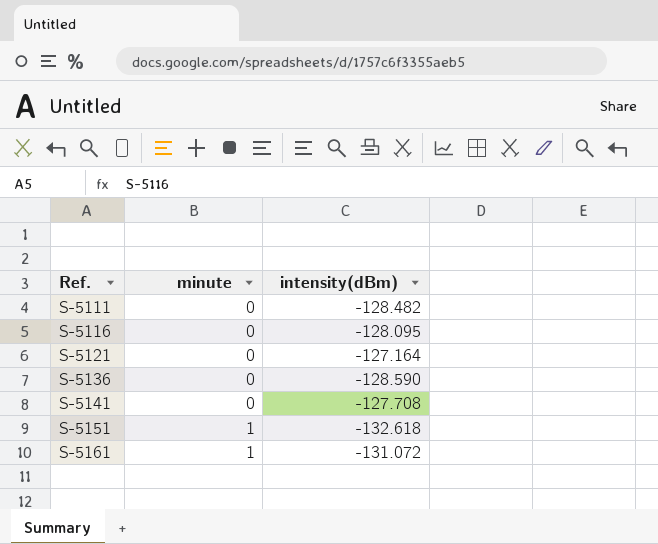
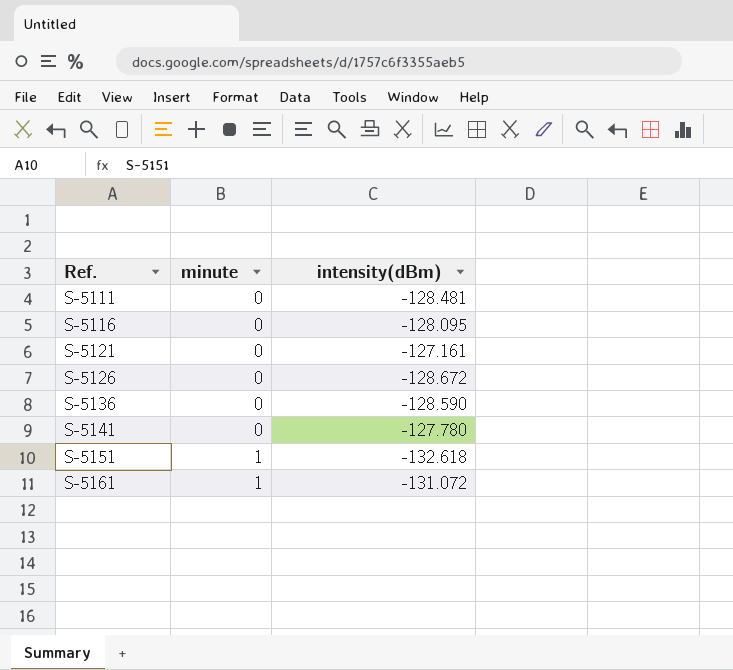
S-5111 | intensity(dBm): -128.482 -> -128.481
S-5121 | intensity(dBm): -127.164 -> -127.161
row S-5126: none -> 0 | -128.672
S-5141 | intensity(dBm): -127.708 -> -127.780

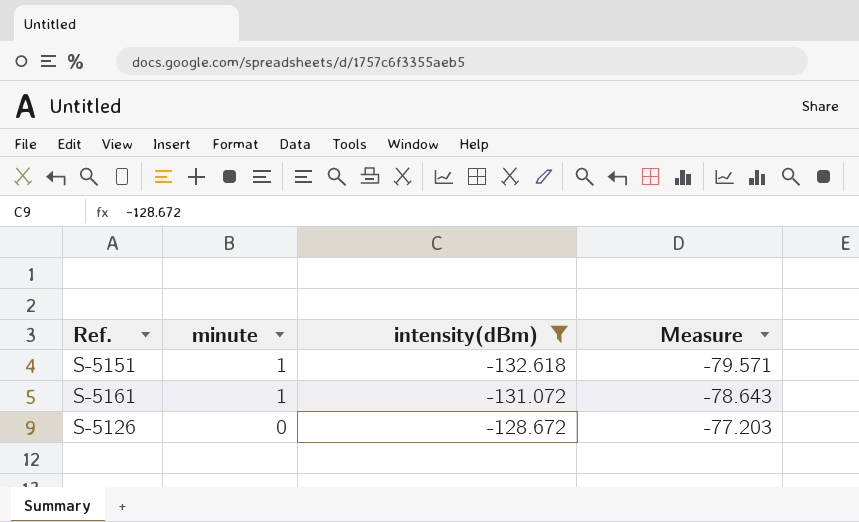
filter: none -> intensity(dBm) <= -128.672
row order: Ref. ascending -> minute descending
column Measure | formula: none -> [intensity(dBm)] * 0.6

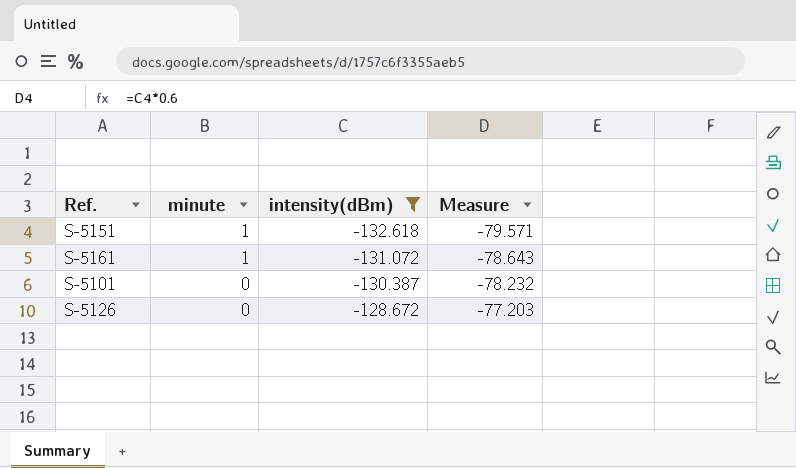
row S-5101: none -> 0 | -130.387 | -78.232

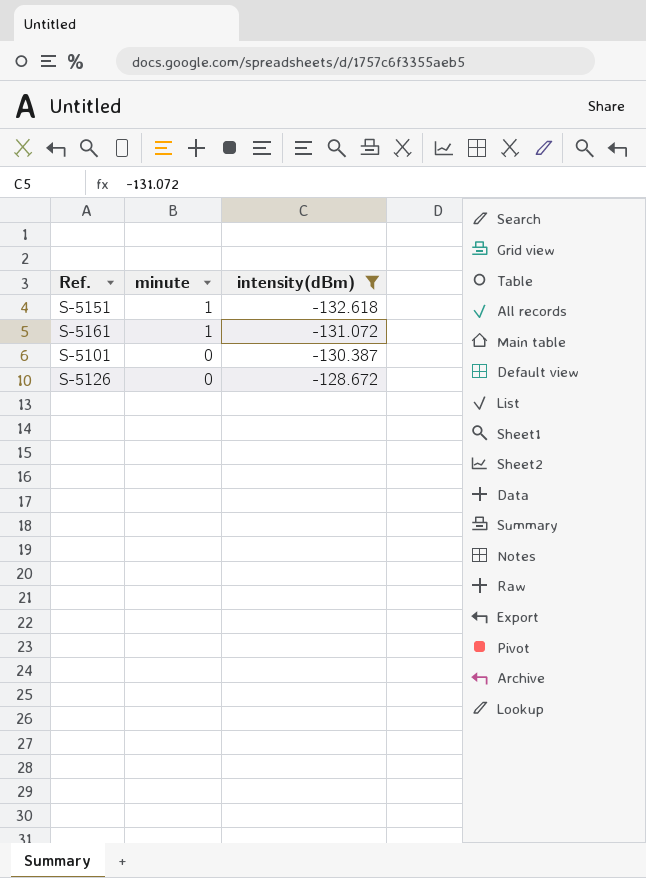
column Measure | formula: [intensity(dBm)] * 0.6 -> none

